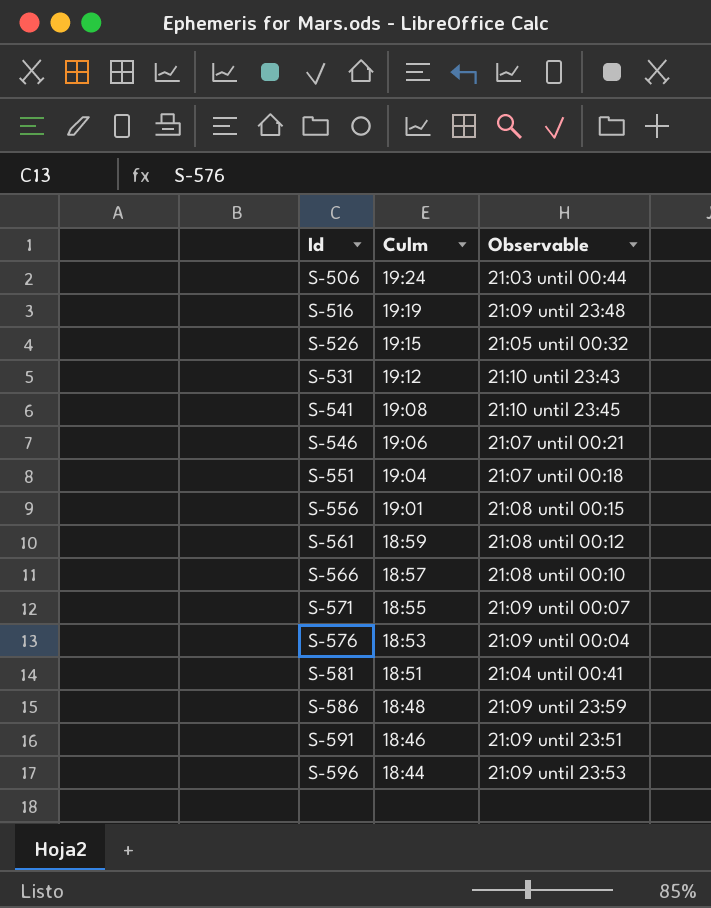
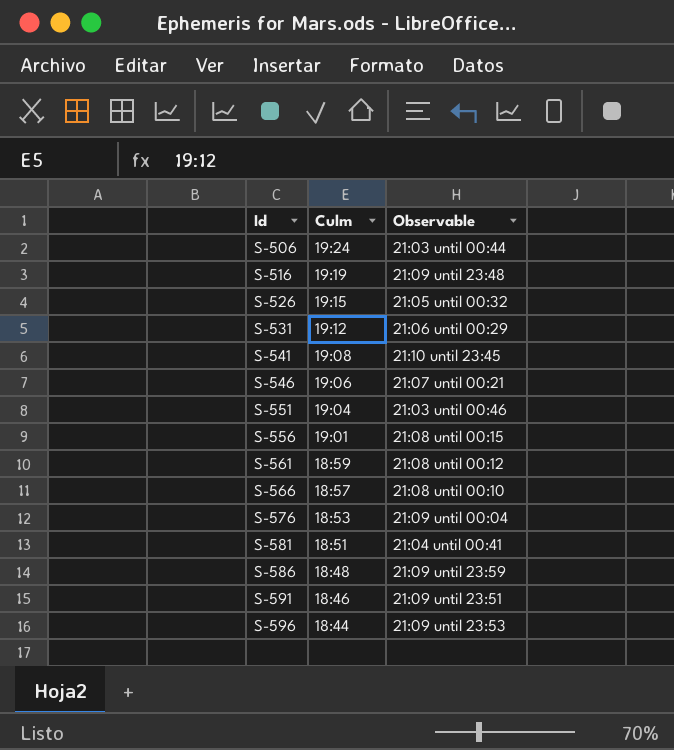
row S-571: 18:55 | 21:09 until 00:07 -> none
S-531 | Observable: 21:10 until 23:43 -> 21:06 until 00:29
S-551 | Observable: 21:07 until 00:18 -> 21:03 until 00:46

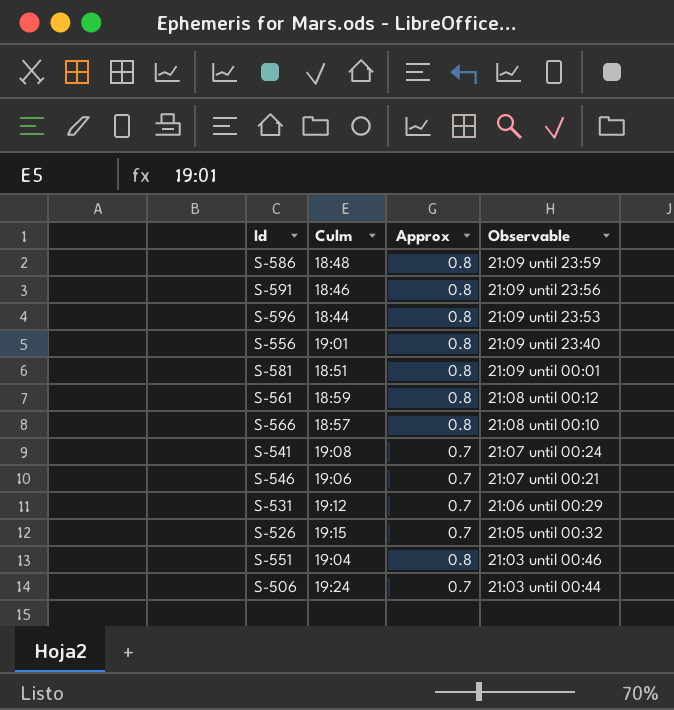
row order: Id ascending -> Observable descending
column Approx | position: none -> 3
row S-516: 19:19 | 21:09 until 23:48 -> none
row S-576: 18:53 | 21:09 until 00:04 -> none
S-591 | Observable: 21:09 until 23:51 -> 21:09 until 23:56
S-556 | Observable: 21:08 until 00:15 -> 21:09 until 23:40
S-581 | Observable: 21:04 until 00:41 -> 21:09 until 00:01
S-541 | Observable: 21:10 until 23:45 -> 21:07 until 00:24

